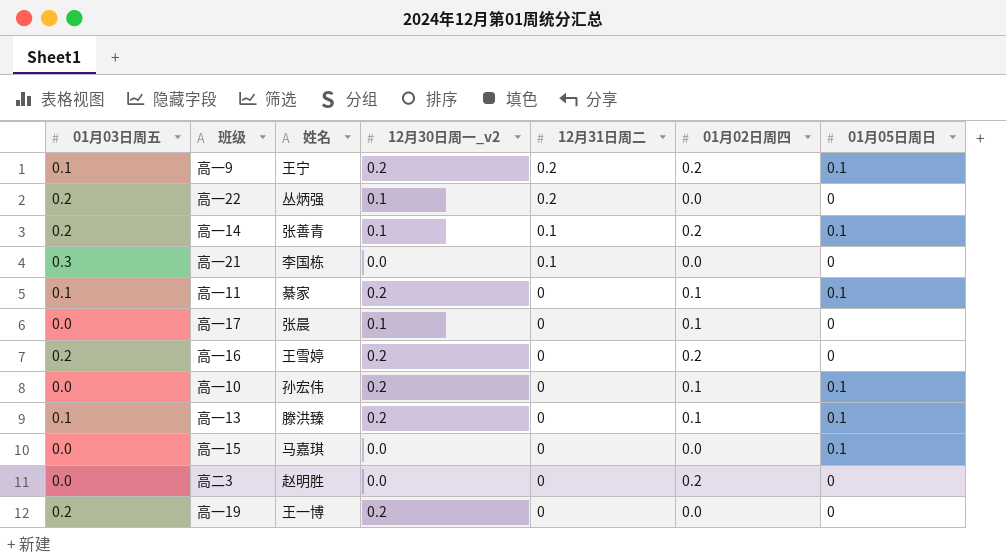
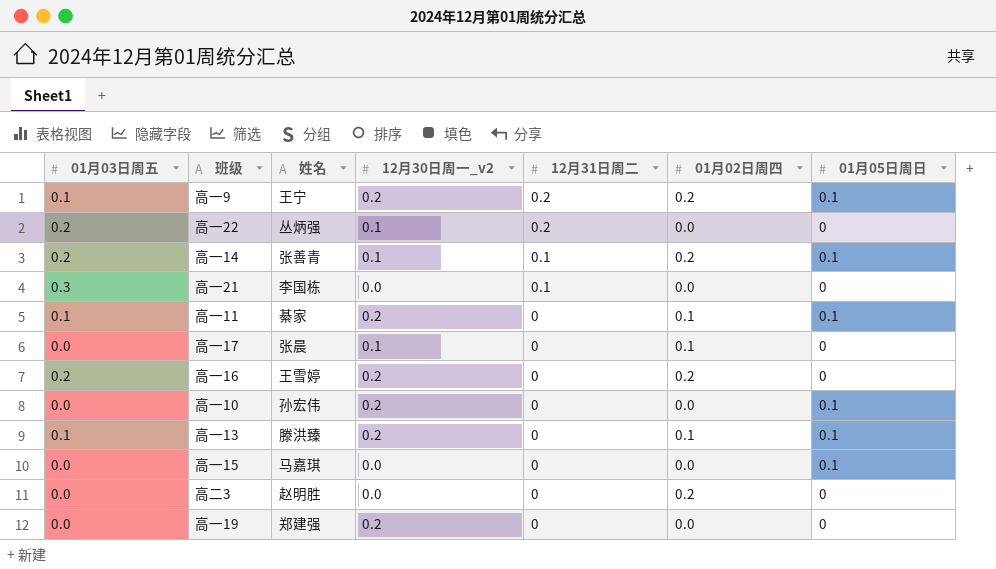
高一10 | 01月02日周四: 0.1 -> 0.0
高一19 | 01月03日周五: 0.2 -> 0.0
高一19 | 姓名: 王一博 -> 郑建强

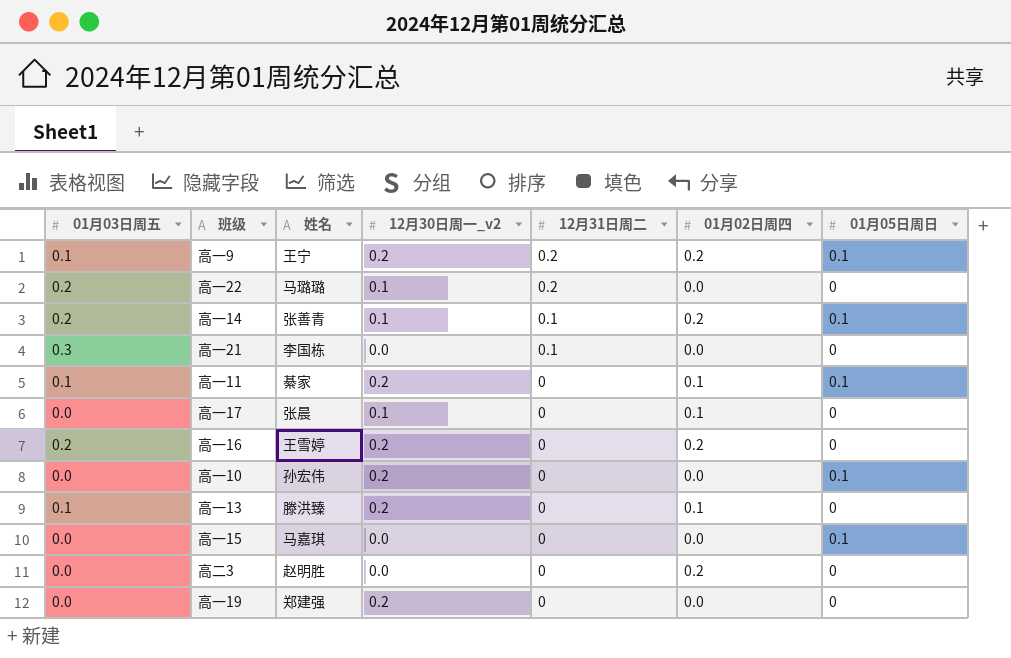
高一22 | 姓名: 丛炳强 -> 马璐璐
高一13 | 01月05日周日: 0.1 -> 0

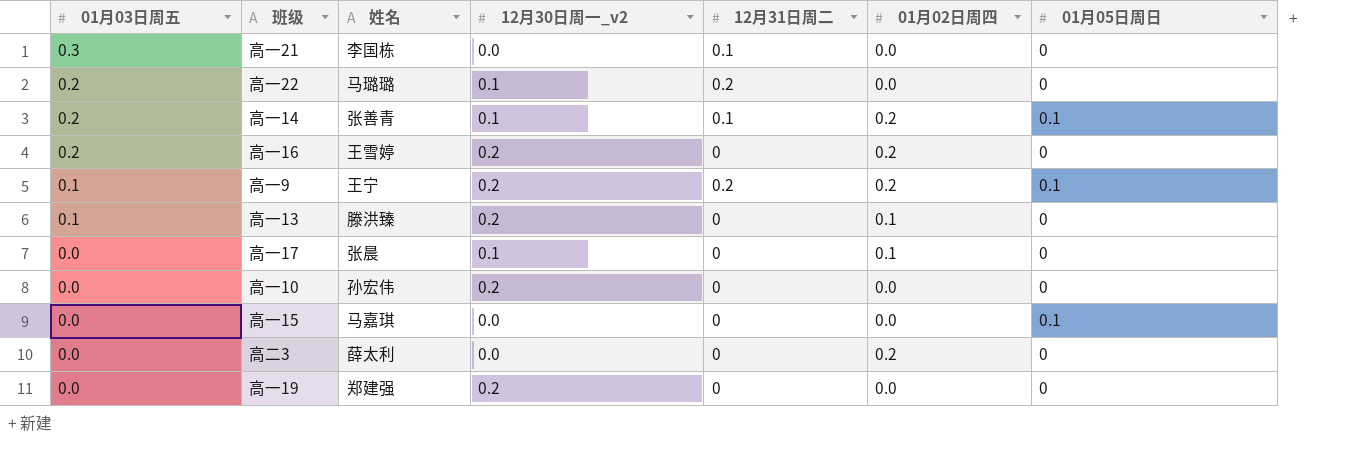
row order: 12月31日周二 descending -> 01月03日周五 descending
row 高一11: 0.1 | 綦家 | 0.2 | 0 | 0.1 | 0.1 -> none
高一10 | 01月05日周日: 0.1 -> 0
高二3 | 姓名: 赵明胜 -> 薛太利

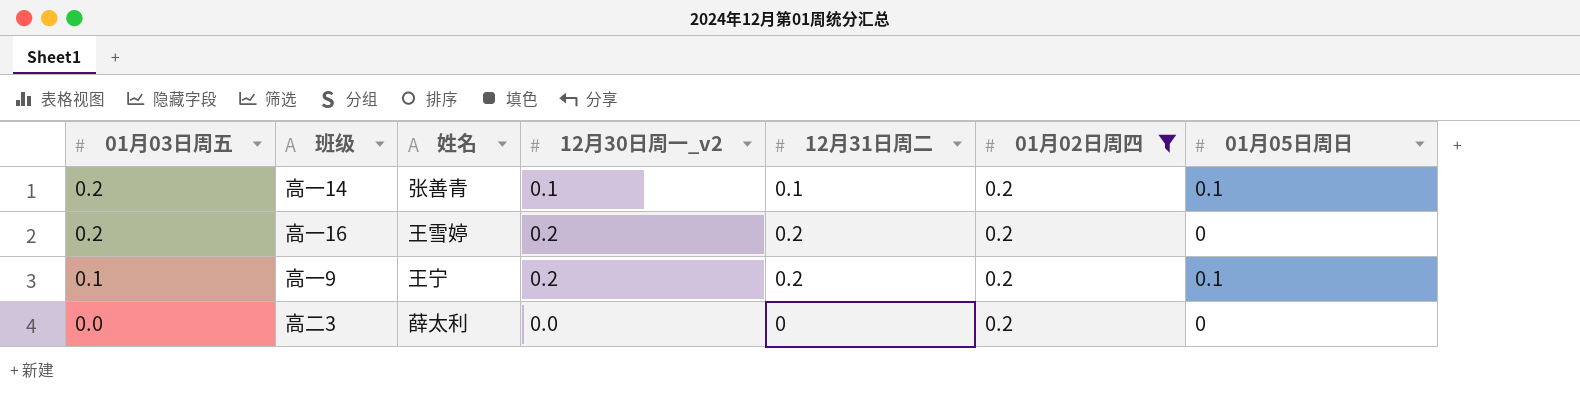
filter: none -> 01月02日周四 = 0.2
高一16 | 12月31日周二: 0 -> 0.2

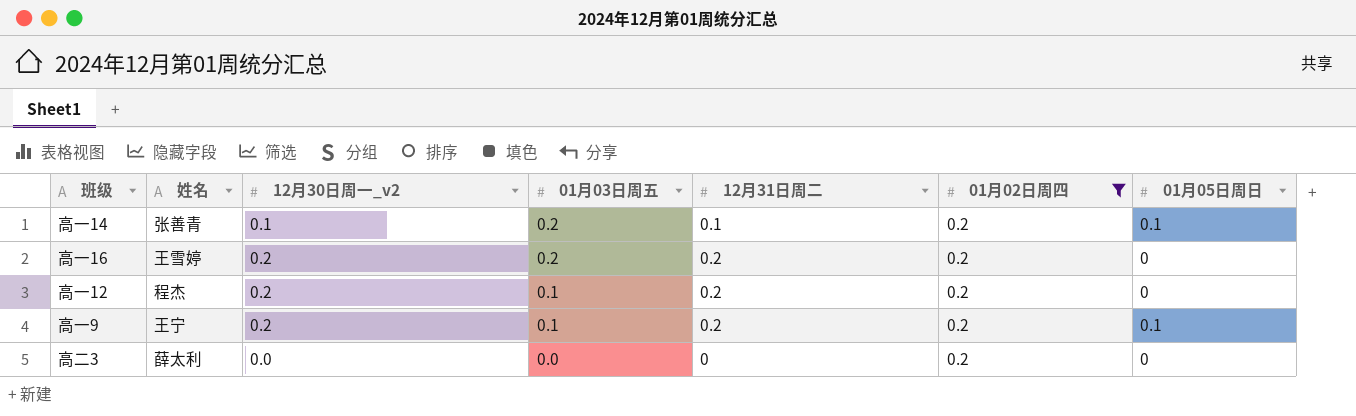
column 01月03日周五 | position: 1 -> 4
row 高一12: none -> 程杰 | 0.2 | 0.1 | 0.2 | 0.2 | 0

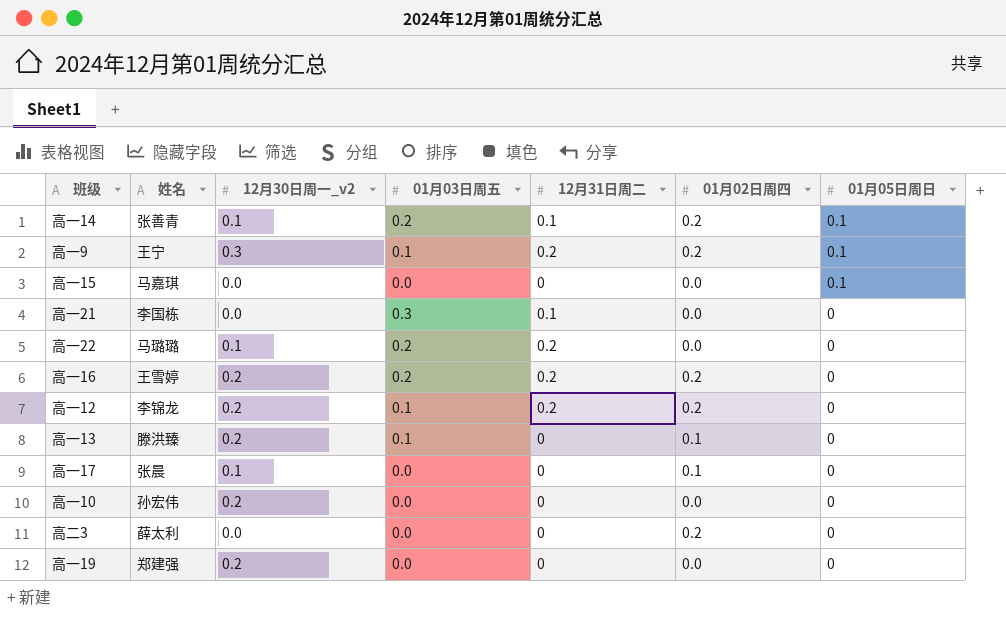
filter: 01月02日周四 = 0.2 -> none
row order: 01月03日周五 descending -> 01月05日周日 descending
高一9 | 12月30日周一_v2: 0.2 -> 0.3
高一12 | 姓名: 程杰 -> 李锦龙

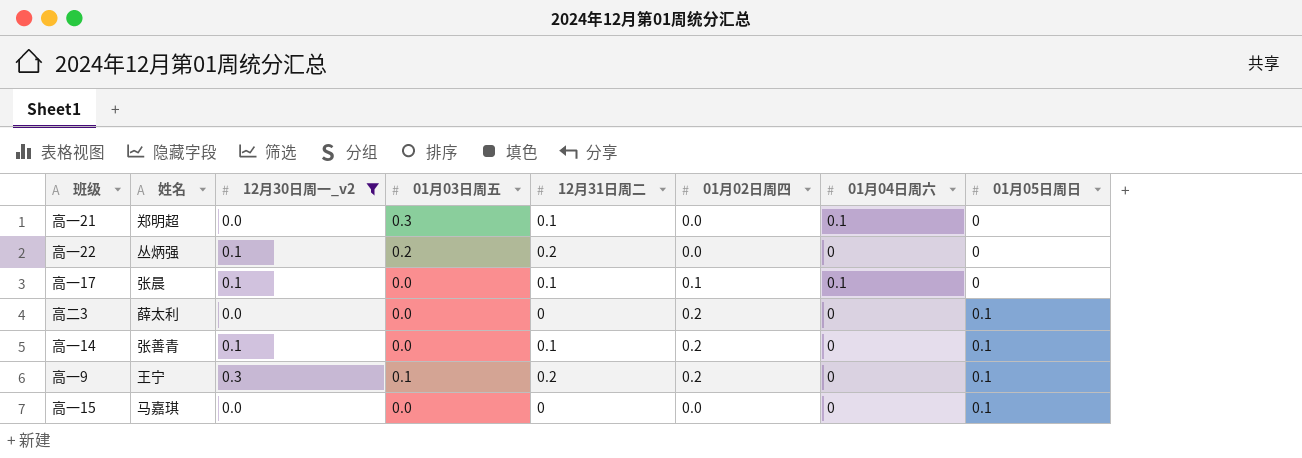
filter: none -> 12月30日周一_v2 != 0.2
row order: 01月05日周日 descending -> 01月05日周日 ascending
column 01月04日周六 | position: none -> 7
高一21 | 姓名: 李国栋 -> 郑明超
高一22 | 姓名: 马璐璐 -> 丛炳强
高一17 | 12月31日周二: 0 -> 0.1
高二3 | 01月05日周日: 0 -> 0.1
高一14 | 01月03日周五: 0.2 -> 0.0

